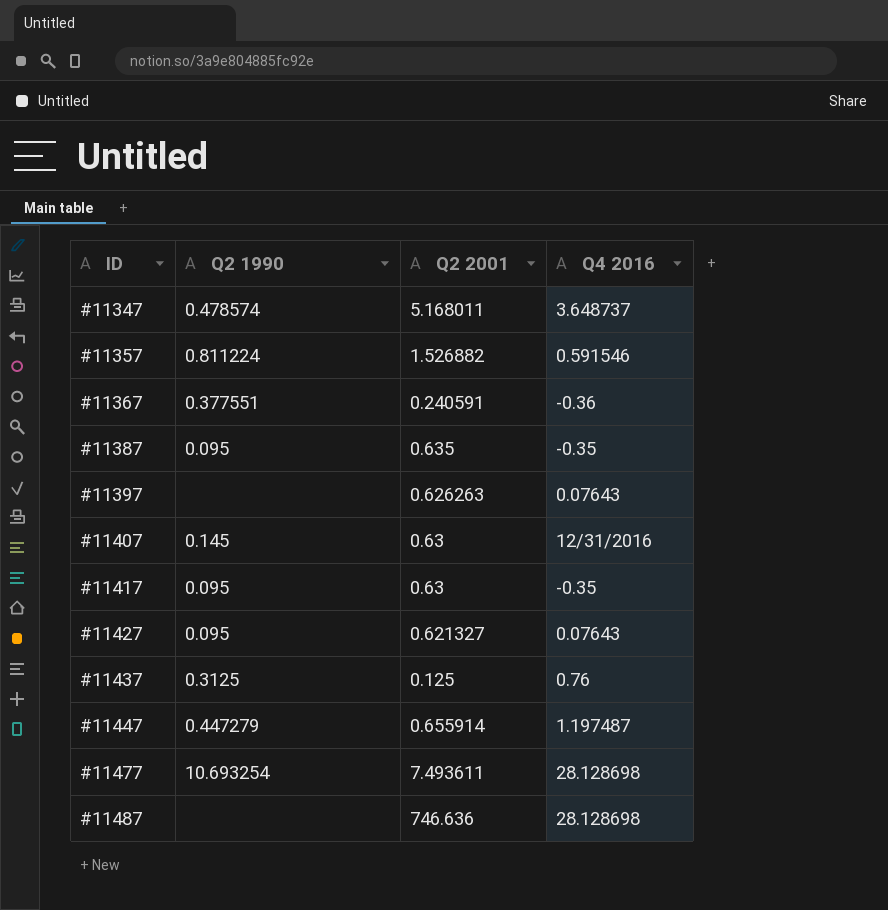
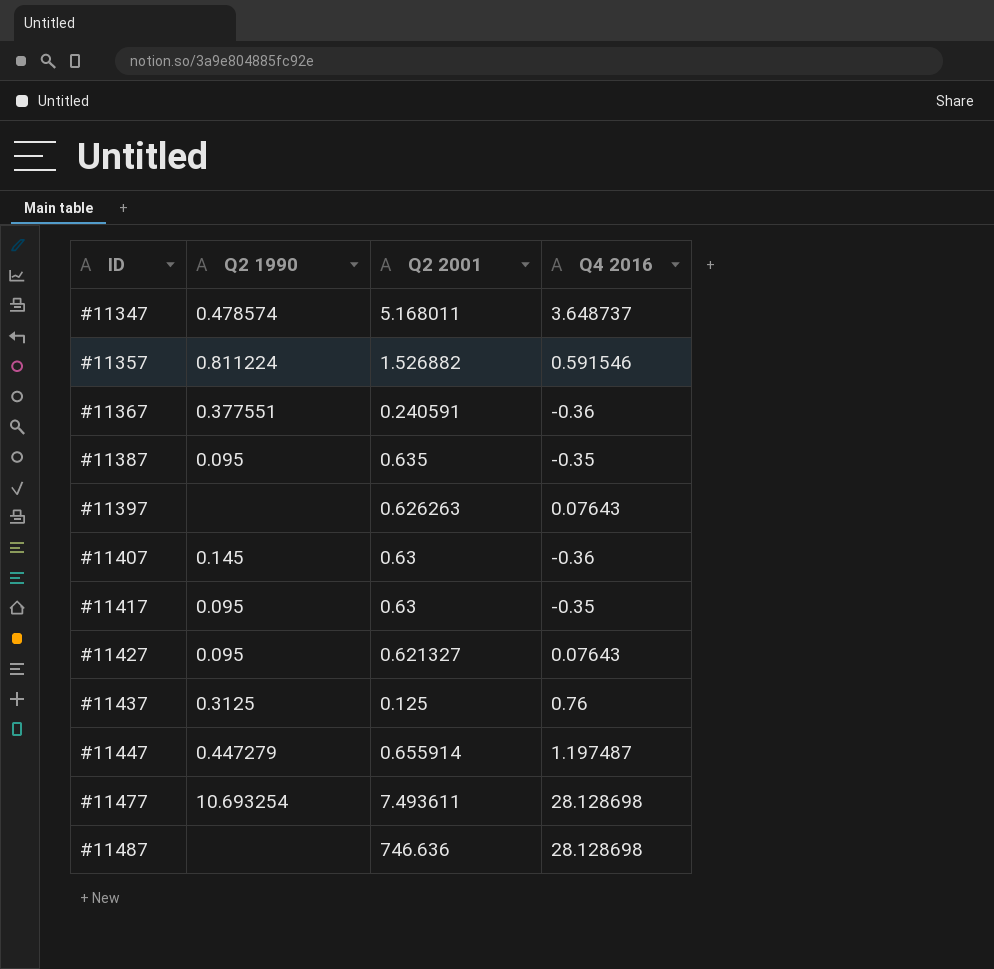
#11407 | Q4 2016: 12/31/2016 -> -0.36

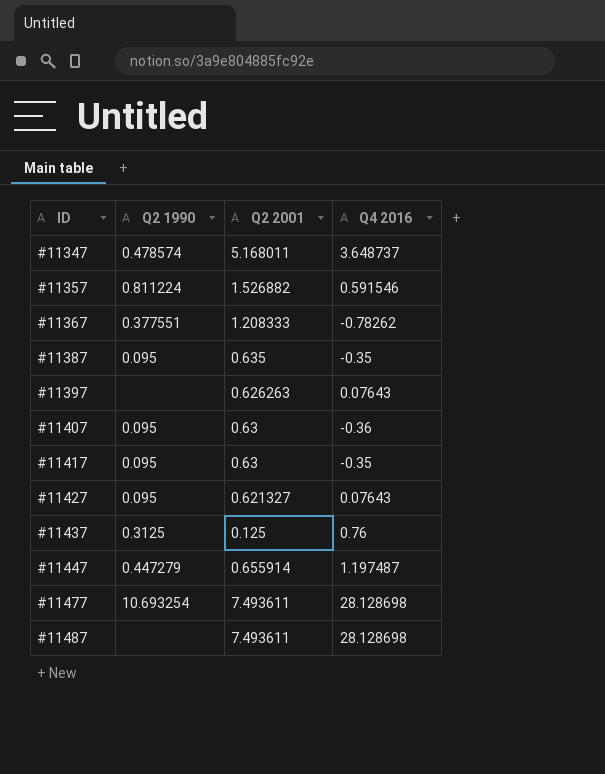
#11367 | Q2 2001: 0.240591 -> 1.208333
#11367 | Q4 2016: -0.36 -> -0.78262
#11407 | Q2 1990: 0.145 -> 0.095
#11487 | Q2 2001: 746.636 -> 7.493611

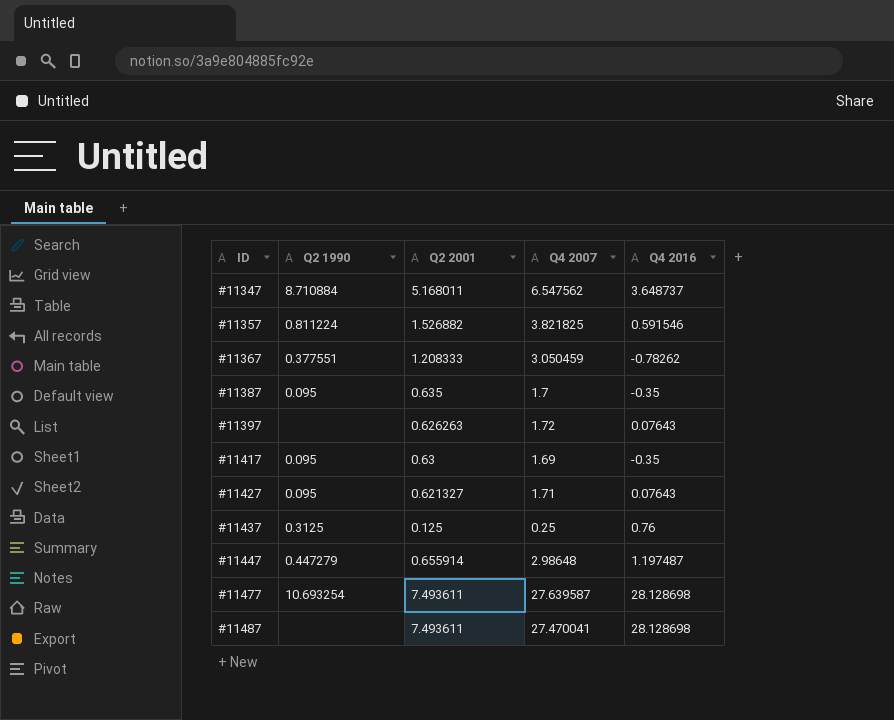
column Q4 2007 | position: none -> 4
row #11407: 0.095 | 0.63 | -0.36 -> none
#11347 | Q2 1990: 0.478574 -> 8.710884

